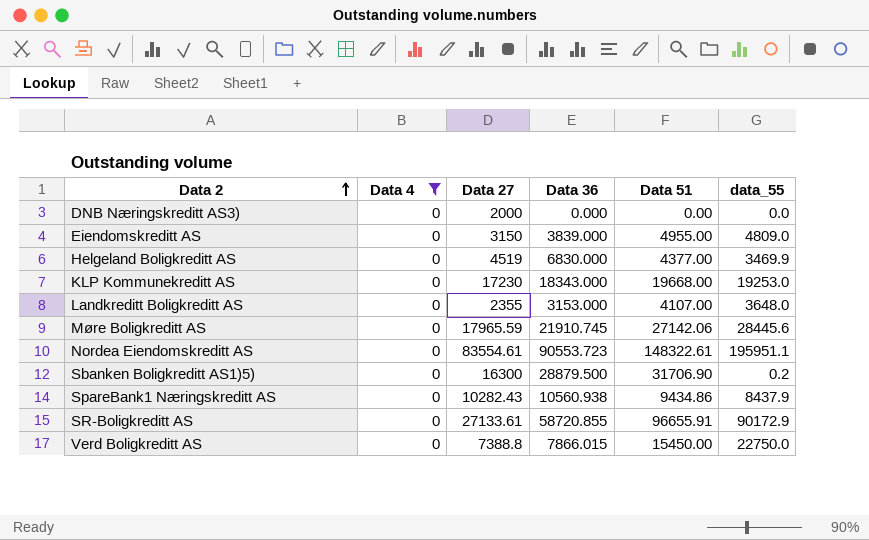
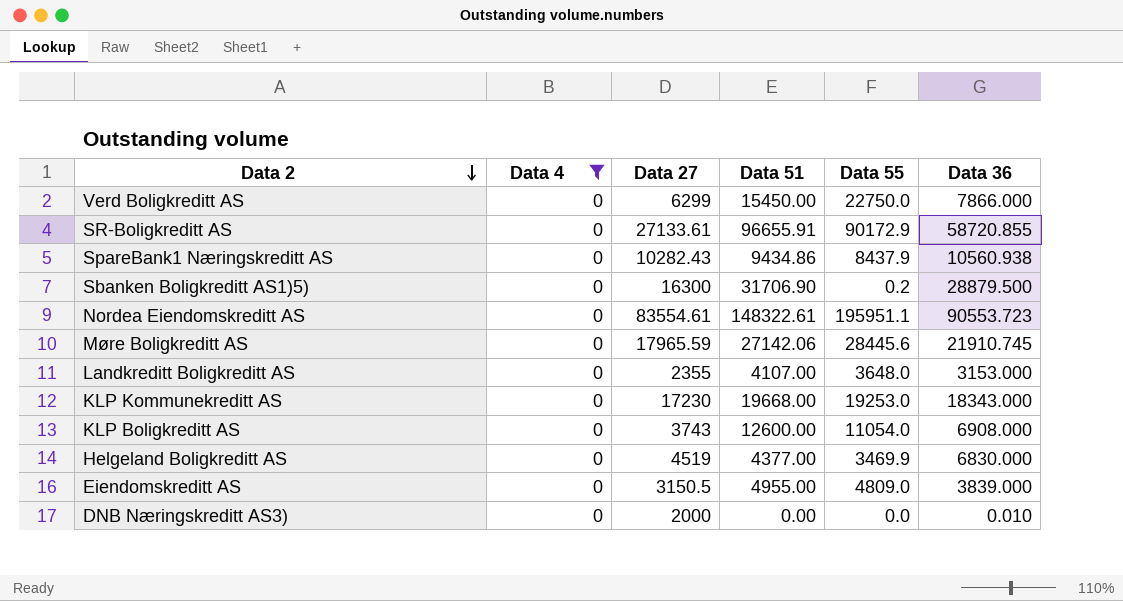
row order: Data 2 ascending -> Data 2 descending
column name: data_55 -> Data 55
column Data 36 | position: 4 -> 6
Verd Boligkreditt AS | Data 27: 7388.8 -> 6299
Verd Boligkreditt AS | Data 36: 7866.015 -> 7866.000
row KLP Boligkreditt AS: none -> 0 | 3743 | 12600.00 | 11054.0 | 6908.000
Eiendomskreditt AS | Data 27: 3150 -> 3150.5
DNB Næringskreditt AS3) | Data 36: 0.000 -> 0.010

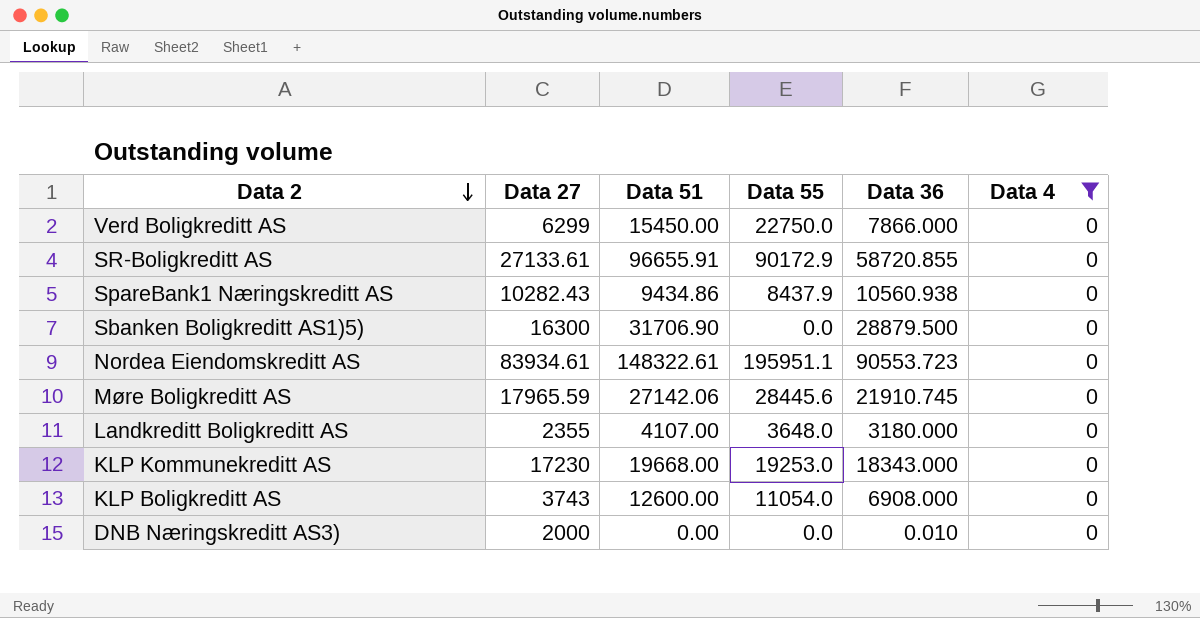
column Data 4 | position: 2 -> 6
row Helgeland Boligkreditt AS: 0 | 4519 | 4377.00 | 3469.9 | 6830.000 -> none
row Eiendomskreditt AS: 0 | 3150.5 | 4955.00 | 4809.0 | 3839.000 -> none
Sbanken Boligkreditt AS1)5) | Data 55: 0.2 -> 0.0
Nordea Eiendomskreditt AS | Data 27: 83554.61 -> 83934.61
Landkreditt Boligkreditt AS | Data 36: 3153.000 -> 3180.000

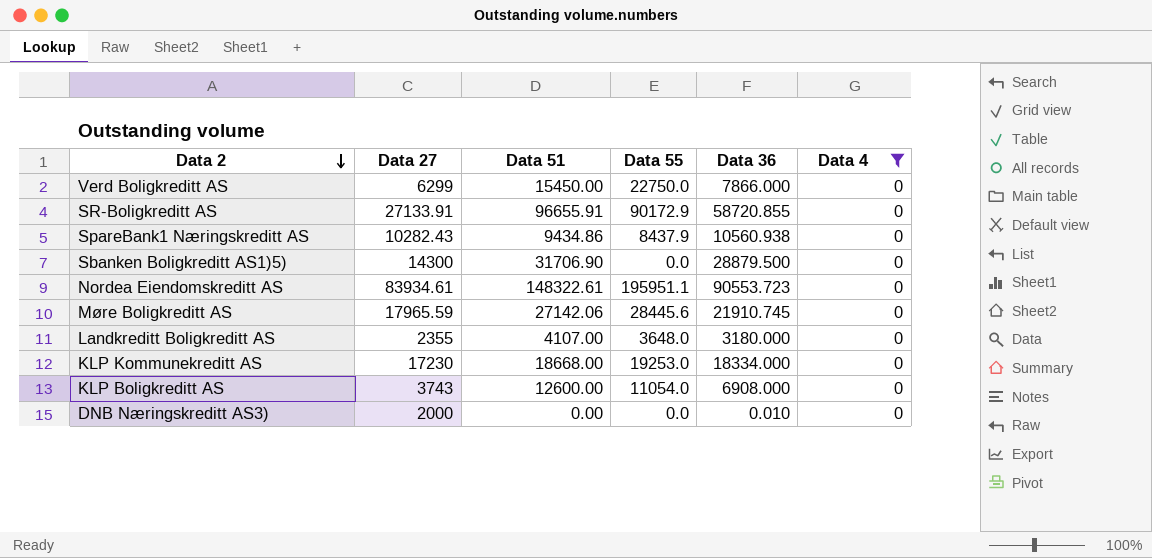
SR-Boligkreditt AS | Data 27: 27133.61 -> 27133.91
Sbanken Boligkreditt AS1)5) | Data 27: 16300 -> 14300
KLP Kommunekreditt AS | Data 51: 19668.00 -> 18668.00
KLP Kommunekreditt AS | Data 36: 18343.000 -> 18334.000

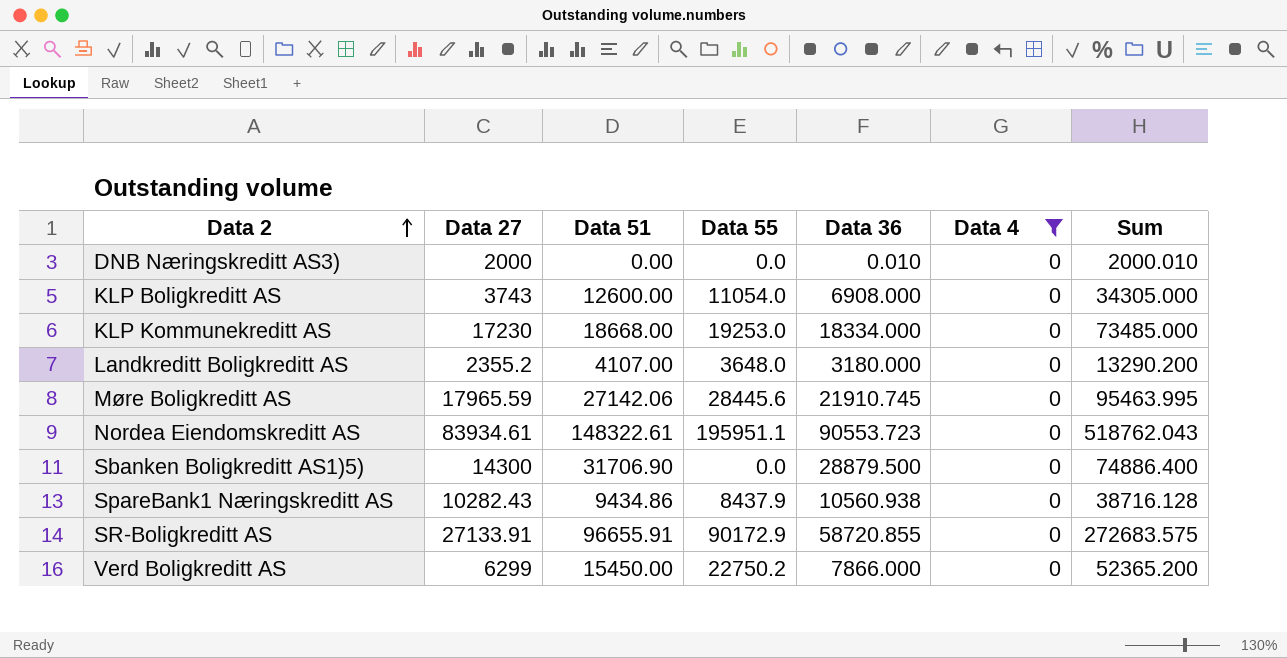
row order: Data 2 descending -> Data 2 ascending
column Sum | formula: none -> [Data 27] + [Data 51] + [Data 55] + [Data 36]
Landkreditt Boligkreditt AS | Data 27: 2355 -> 2355.2
Verd Boligkreditt AS | Data 55: 22750.0 -> 22750.2

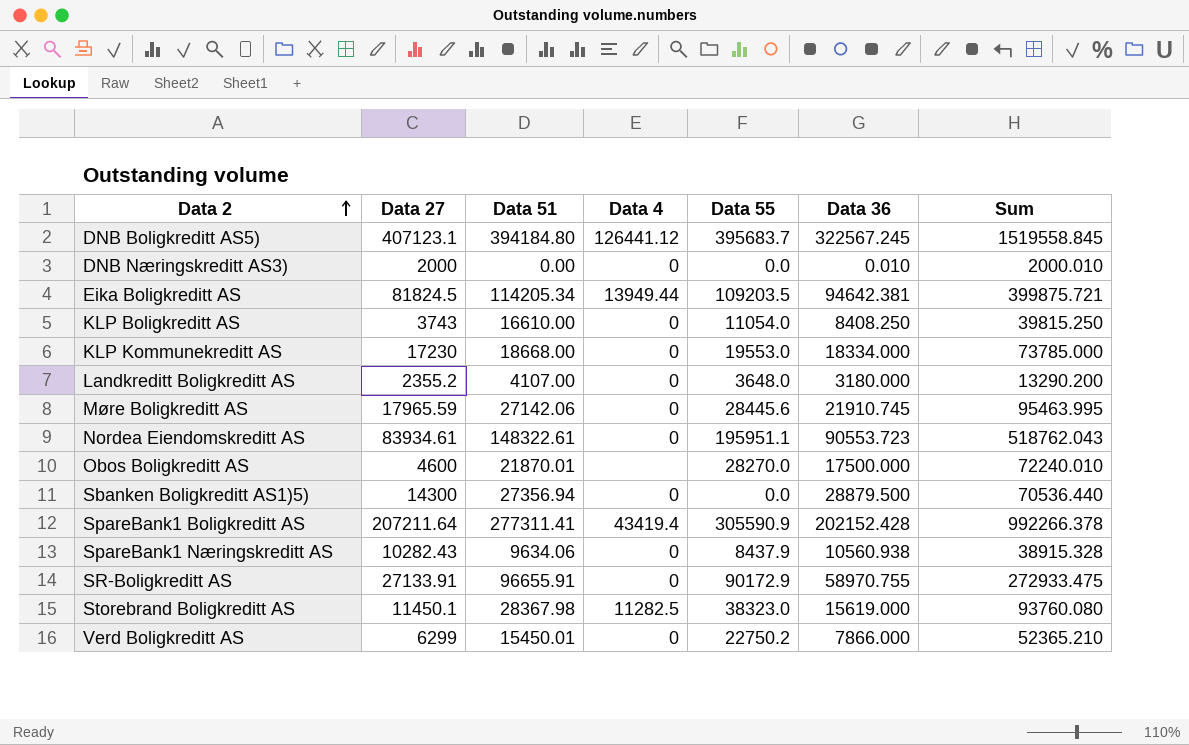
filter: Data 4 = 0 -> none
column Data 4 | position: 6 -> 4
KLP Boligkreditt AS | Data 51: 12600.00 -> 16610.00
KLP Boligkreditt AS | Data 36: 6908.000 -> 8408.250
KLP Boligkreditt AS | Sum: 34305.000 -> 39815.250
KLP Kommunekreditt AS | Data 55: 19253.0 -> 19553.0
KLP Kommunekreditt AS | Sum: 73485.000 -> 73785.000
Sbanken Boligkreditt AS1)5) | Data 51: 31706.90 -> 27356.94
Sbanken Boligkreditt AS1)5) | Sum: 74886.400 -> 70536.440
SpareBank1 Næringskreditt AS | Data 51: 9434.86 -> 9634.06
SpareBank1 Næringskreditt AS | Sum: 38716.128 -> 38915.328
SR-Boligkreditt AS | Data 36: 58720.855 -> 58970.755
SR-Boligkreditt AS | Sum: 272683.575 -> 272933.475
Verd Boligkreditt AS | Data 51: 15450.00 -> 15450.01
Verd Boligkreditt AS | Sum: 52365.200 -> 52365.210

